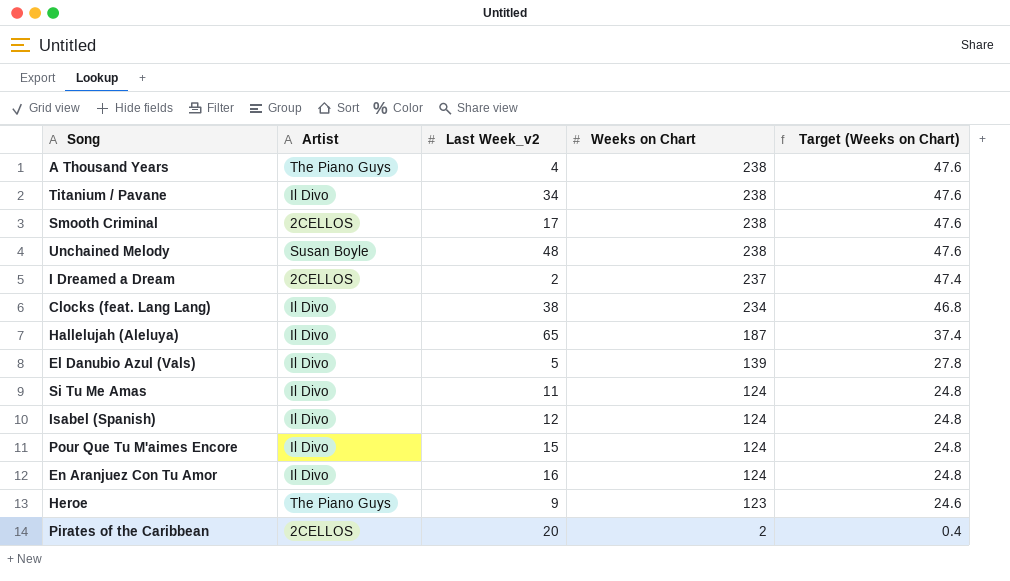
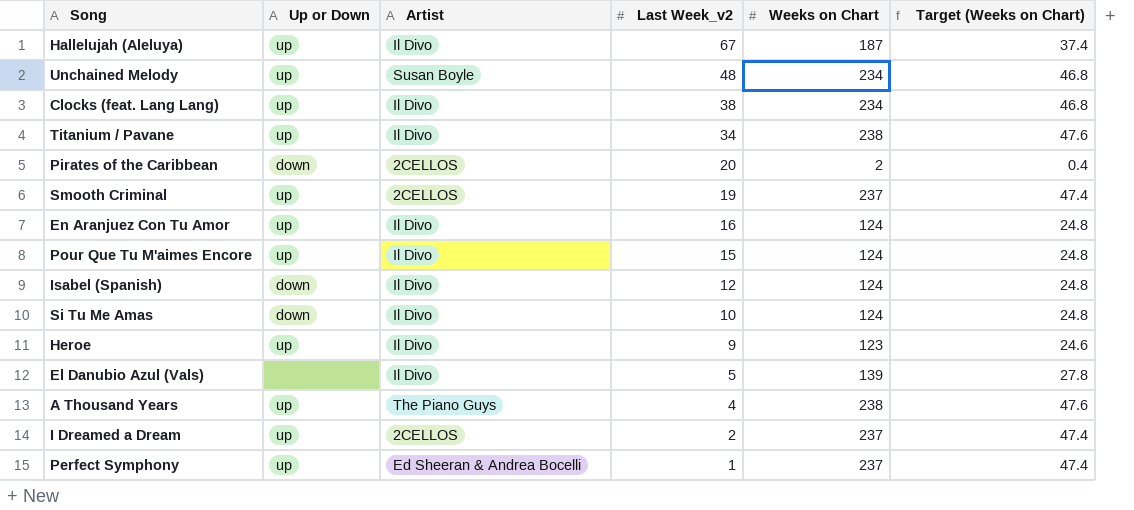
row order: Weeks on Chart descending -> Last Week_v2 descending
column Up or Down | position: none -> 2
Hallelujah (Aleluya) | Last Week_v2: 65 -> 67
Unchained Melody | Weeks on Chart: 238 -> 234
Unchained Melody | Target (Weeks on Chart): 47.6 -> 46.8
Smooth Criminal | Last Week_v2: 17 -> 19
Smooth Criminal | Weeks on Chart: 238 -> 237
Smooth Criminal | Target (Weeks on Chart): 47.6 -> 47.4
Si Tu Me Amas | Last Week_v2: 11 -> 10
Heroe | Artist: The Piano Guys -> Il Divo
row Perfect Symphony: none -> up | Ed Sheeran & Andrea Bocelli | 1 | 237 | 47.4

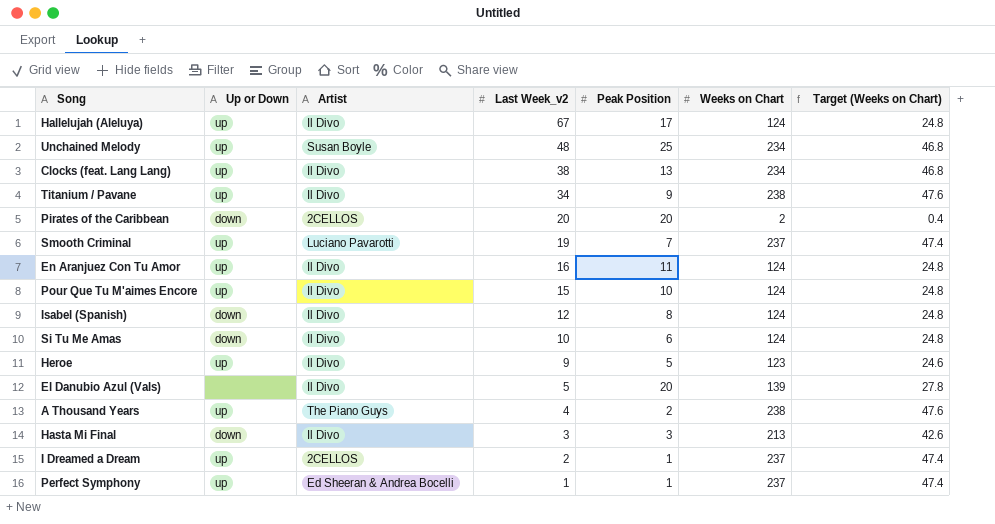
column Peak Position | position: none -> 5
Hallelujah (Aleluya) | Weeks on Chart: 187 -> 124
Hallelujah (Aleluya) | Target (Weeks on Chart): 37.4 -> 24.8
Smooth Criminal | Artist: 2CELLOS -> Luciano Pavarotti
row Hasta Mi Final: none -> down | Il Divo | 3 | 3 | 213 | 42.6

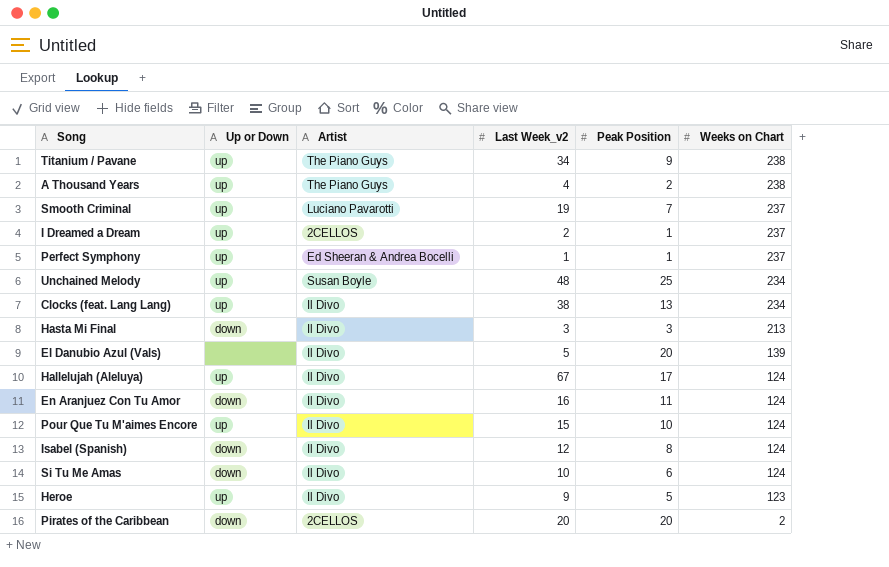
row order: Last Week_v2 descending -> Weeks on Chart descending
column Target (Weeks on Chart) | formula: [Weeks on Chart] * 0.2 -> none
Titanium / Pavane | Artist: Il Divo -> The Piano Guys
En Aranjuez Con Tu Amor | Up or Down: up -> down

